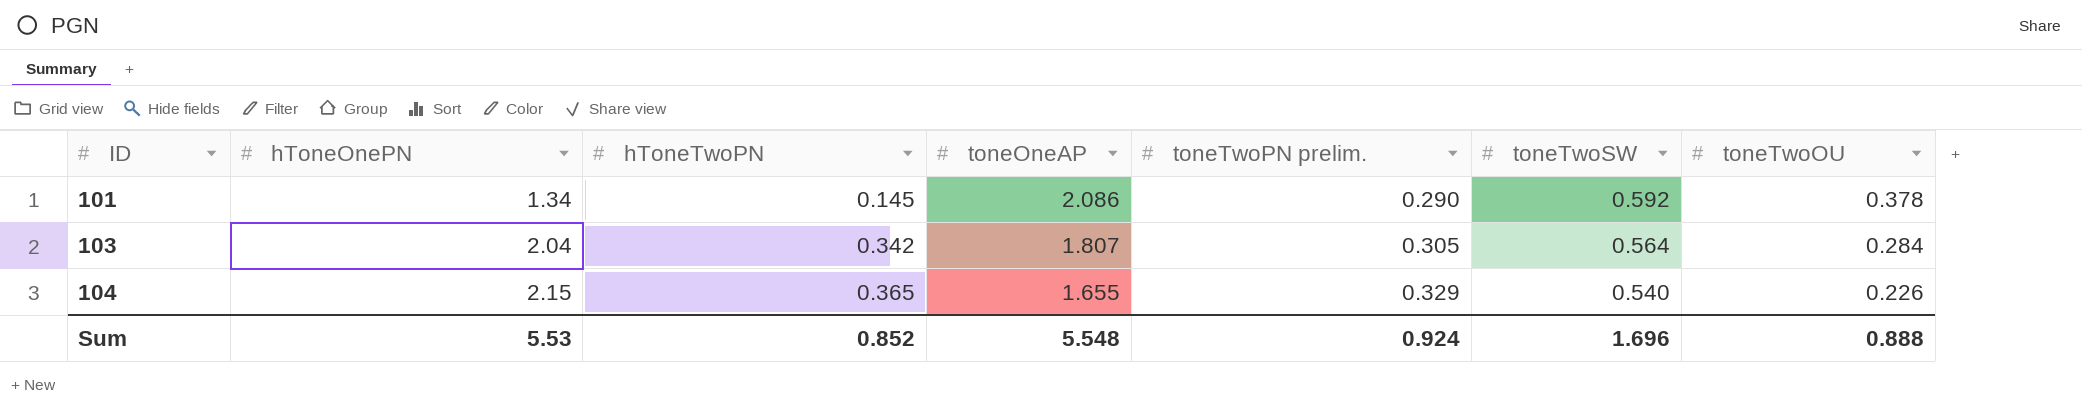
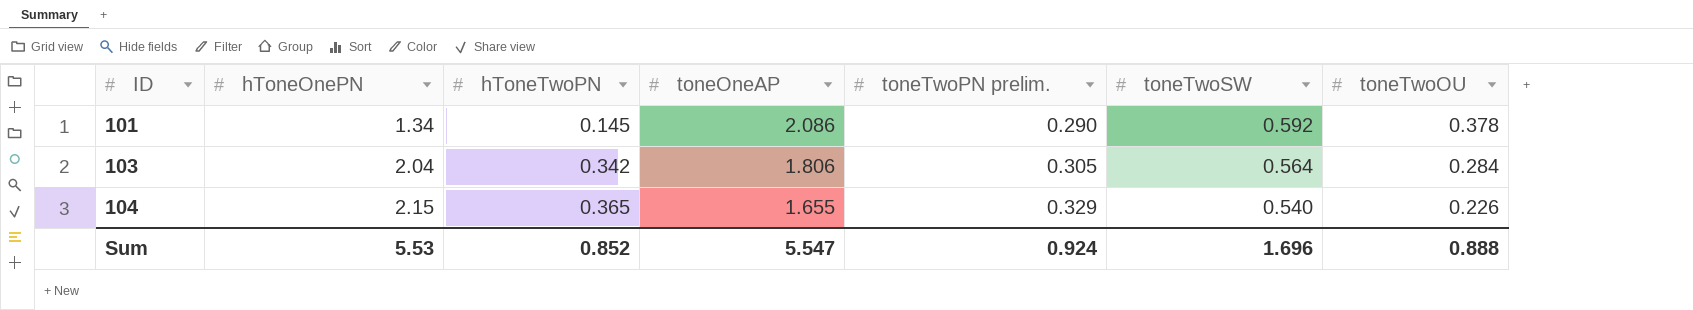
103 | toneOneAP: 1.807 -> 1.806
Sum | toneOneAP: 5.548 -> 5.547

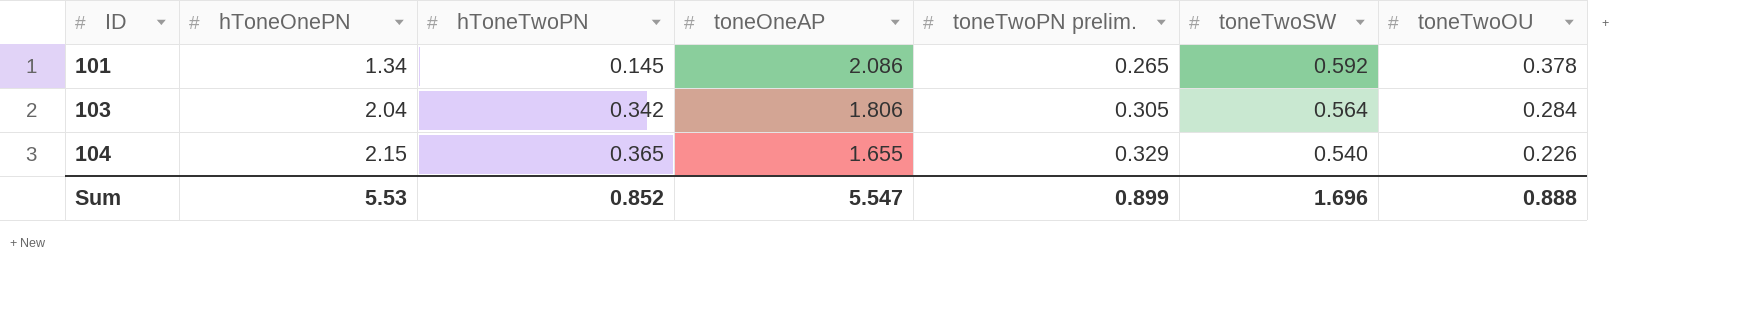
101 | toneTwoPN prelim.: 0.290 -> 0.265
Sum | toneTwoPN prelim.: 0.924 -> 0.899

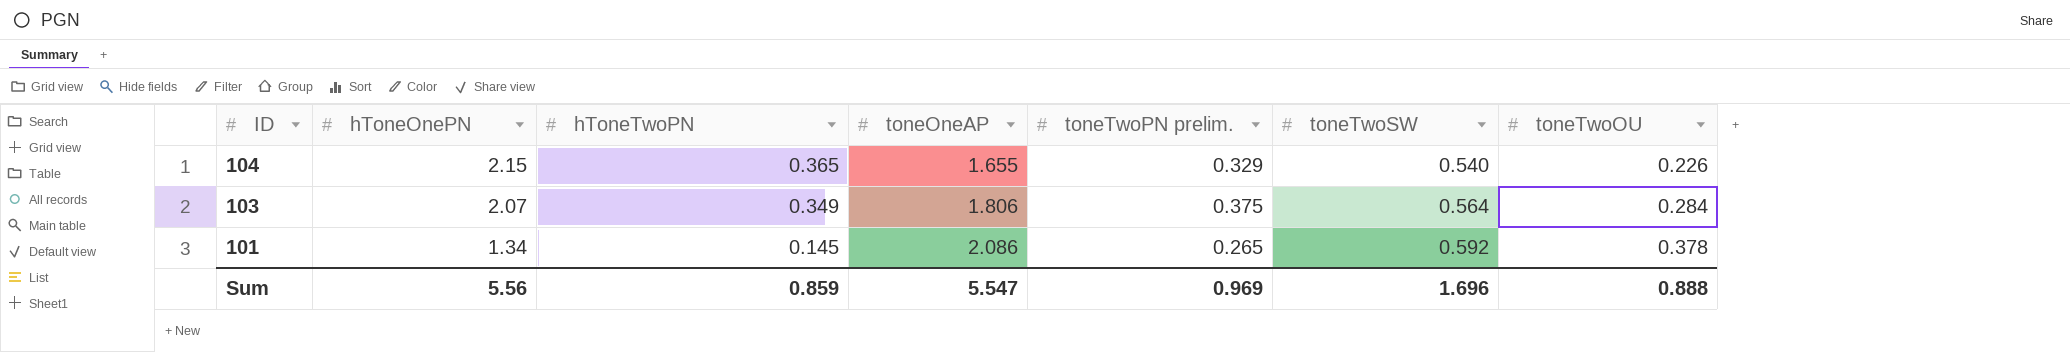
row order: ID ascending -> ID descending
103 | hToneOnePN: 2.04 -> 2.07
103 | hToneTwoPN: 0.342 -> 0.349
103 | toneTwoPN prelim.: 0.305 -> 0.375
Sum | hToneOnePN: 5.53 -> 5.56
Sum | hToneTwoPN: 0.852 -> 0.859
Sum | toneTwoPN prelim.: 0.899 -> 0.969

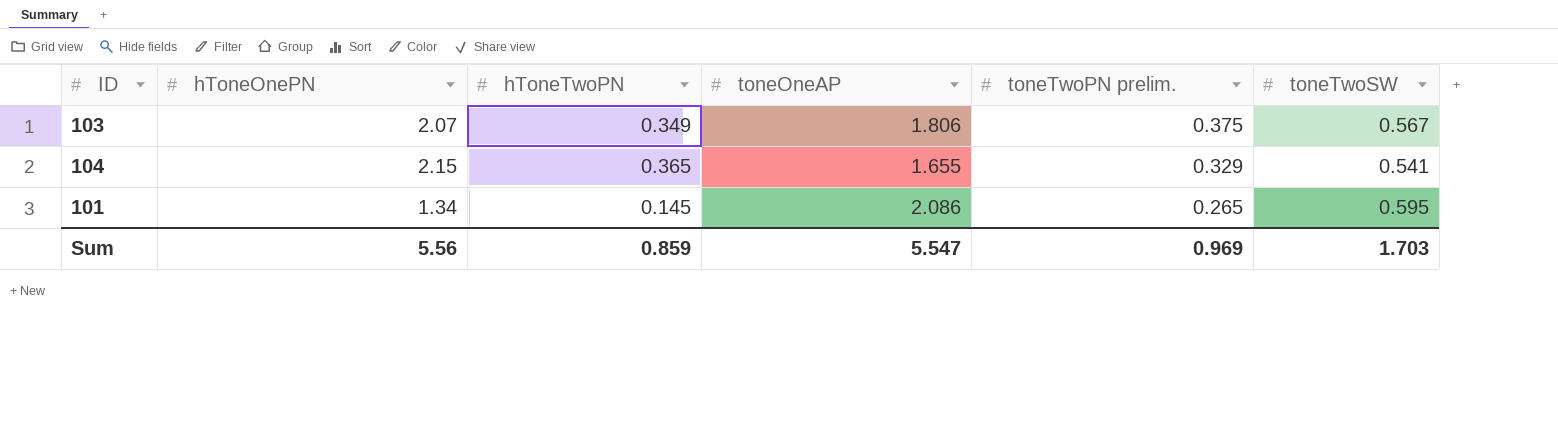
row order: ID descending -> toneTwoPN prelim. descending
column toneTwoOU | position: 7 -> none
103 | toneTwoSW: 0.564 -> 0.567
104 | toneTwoSW: 0.540 -> 0.541
101 | toneTwoSW: 0.592 -> 0.595
Sum | toneTwoSW: 1.696 -> 1.703

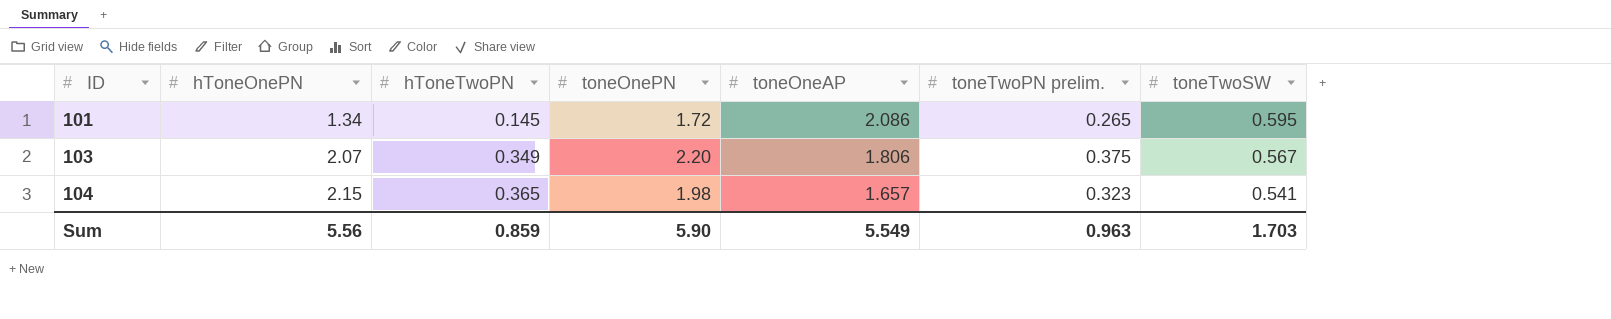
row order: toneTwoPN prelim. descending -> ID ascending
column toneOnePN | position: none -> 4
104 | toneOneAP: 1.655 -> 1.657
104 | toneTwoPN prelim.: 0.329 -> 0.323
Sum | toneOneAP: 5.547 -> 5.549
Sum | toneTwoPN prelim.: 0.969 -> 0.963

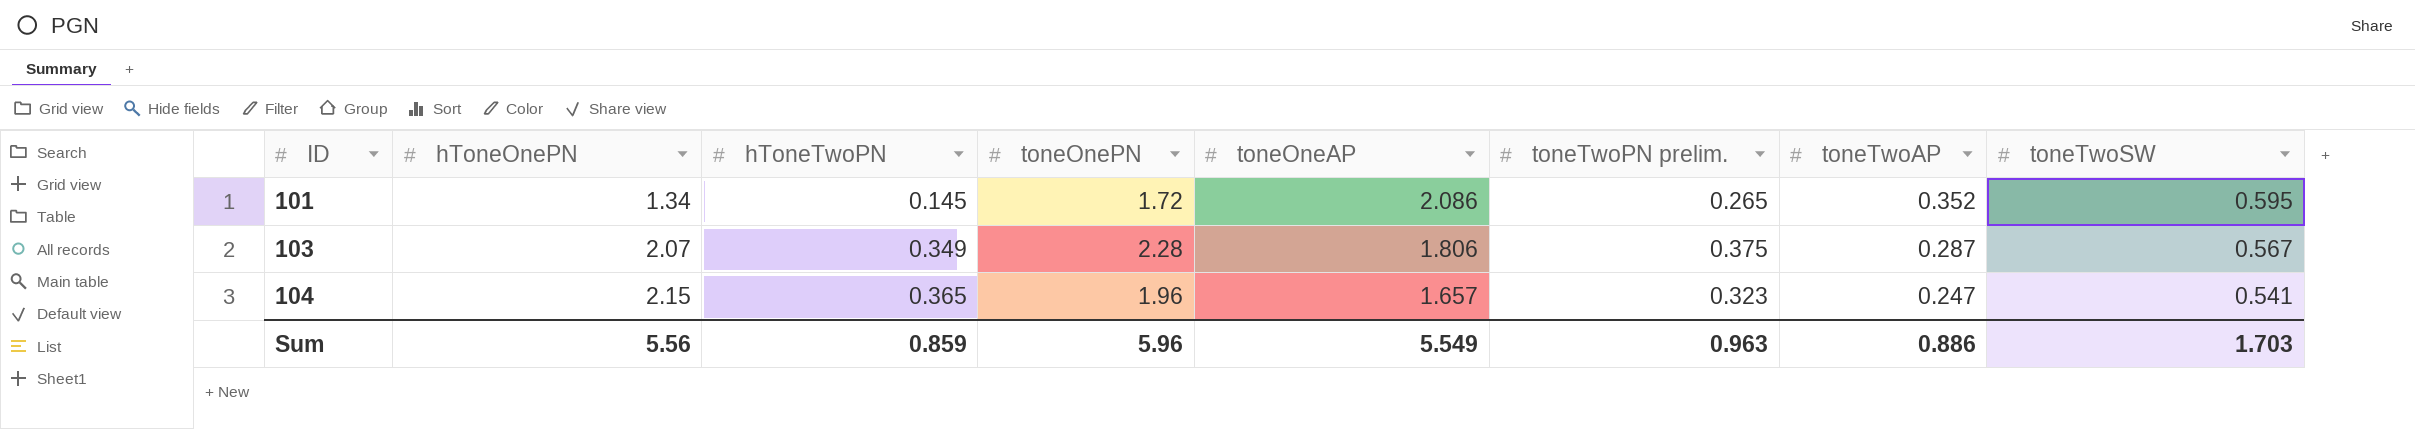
column toneTwoAP | position: none -> 7
103 | toneOnePN: 2.20 -> 2.28
104 | toneOnePN: 1.98 -> 1.96
Sum | toneOnePN: 5.90 -> 5.96

